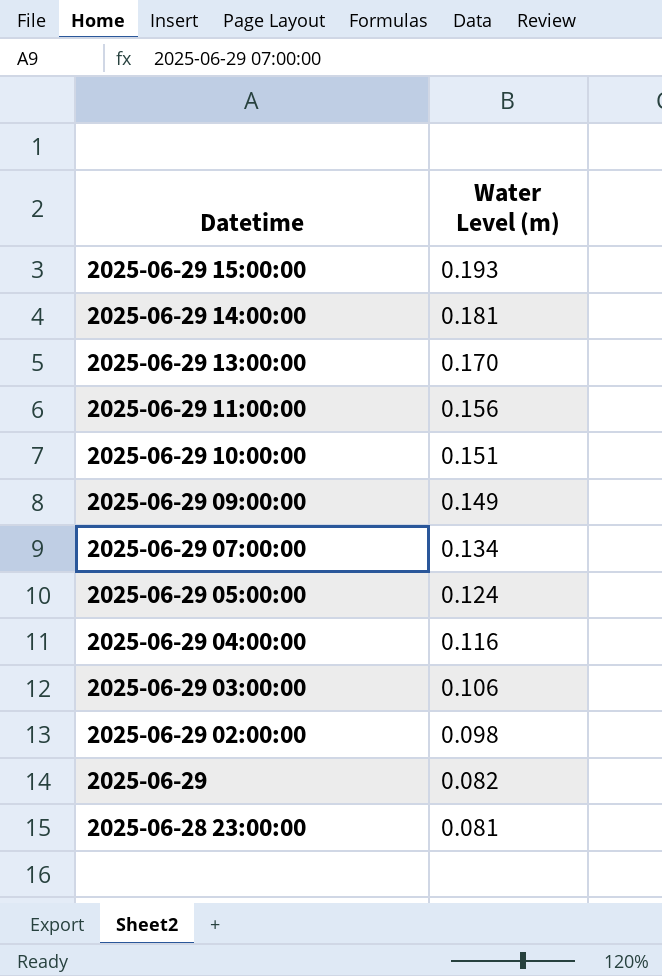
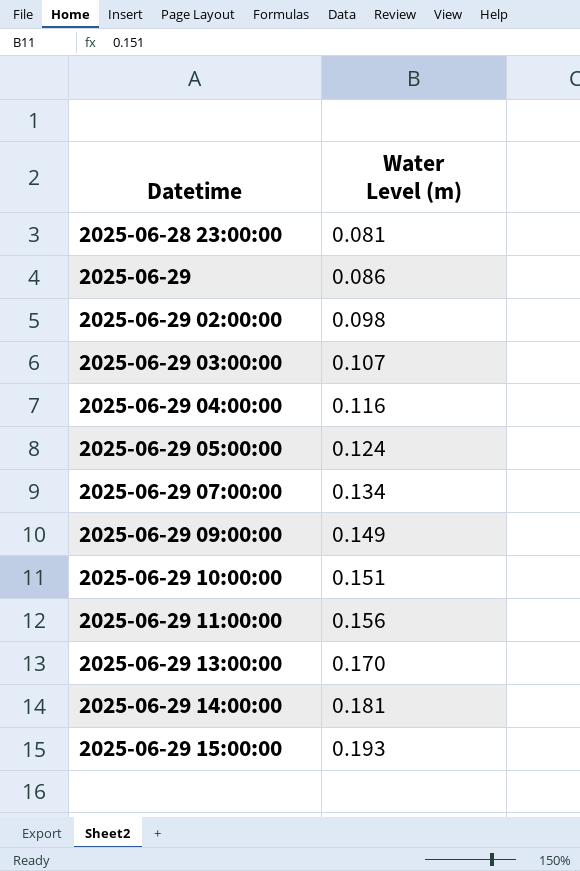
row order: Datetime descending -> Datetime ascending
2025-06-29 | Water Level (m): 0.082 -> 0.086
2025-06-29 03:00:00 | Water Level (m): 0.106 -> 0.107

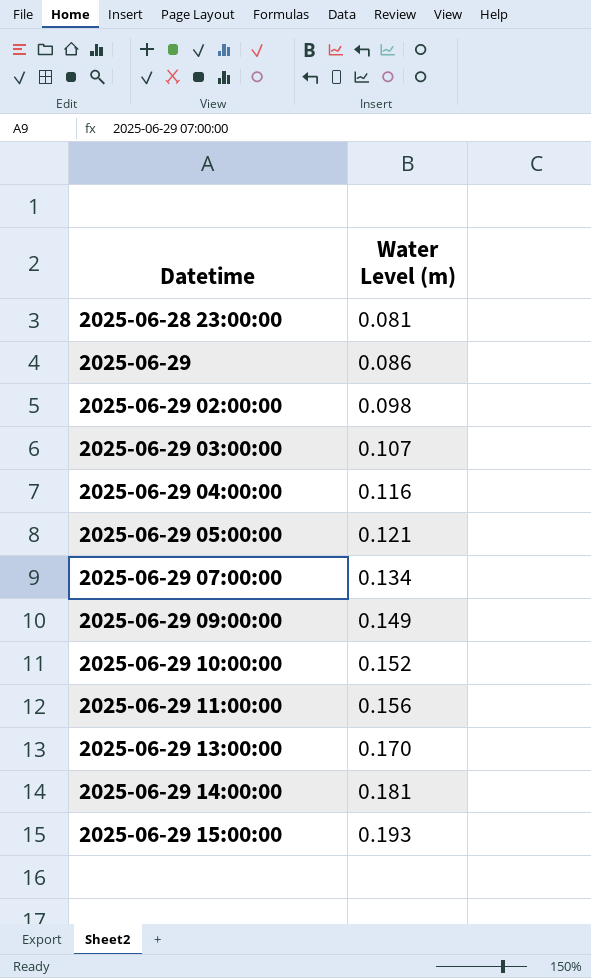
2025-06-29 05:00:00 | Water Level (m): 0.124 -> 0.121
2025-06-29 10:00:00 | Water Level (m): 0.151 -> 0.152

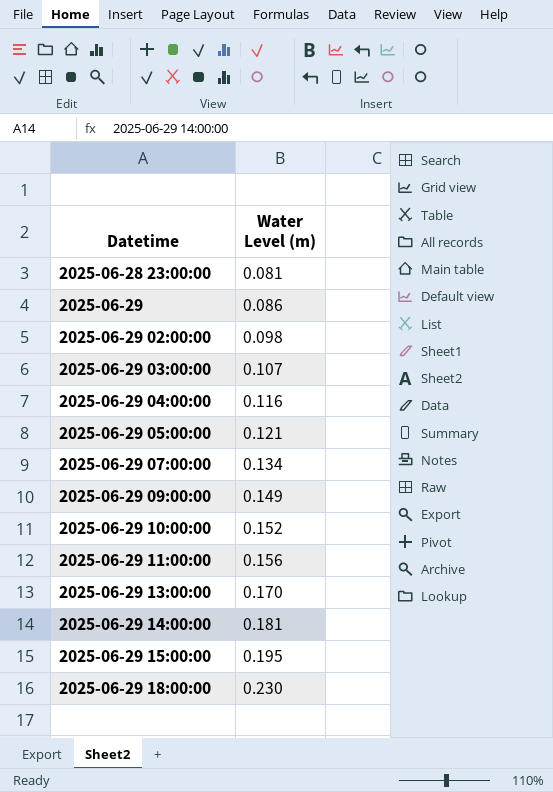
2025-06-29 15:00:00 | Water Level (m): 0.193 -> 0.195
row 2025-06-29 18:00:00: none -> 0.230

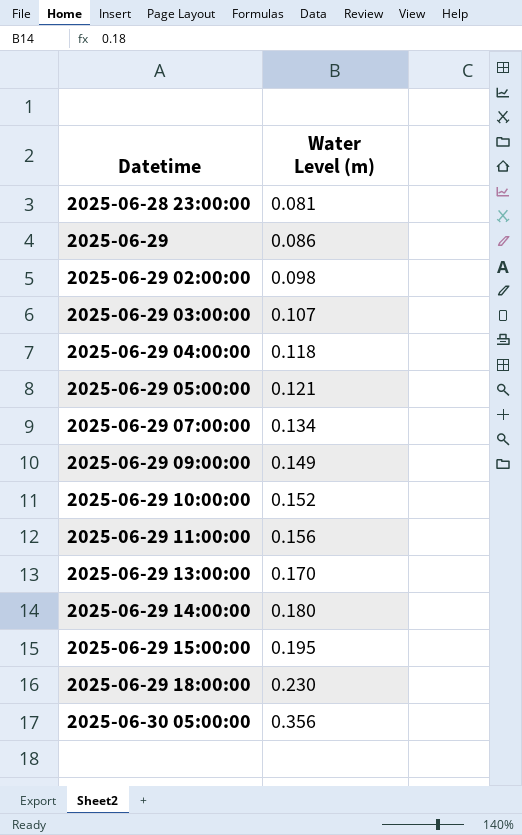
2025-06-29 04:00:00 | Water Level (m): 0.116 -> 0.118
2025-06-29 14:00:00 | Water Level (m): 0.181 -> 0.180
row 2025-06-30 05:00:00: none -> 0.356

